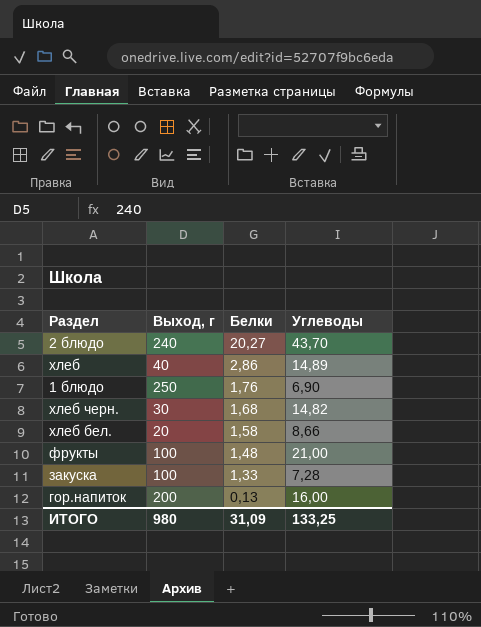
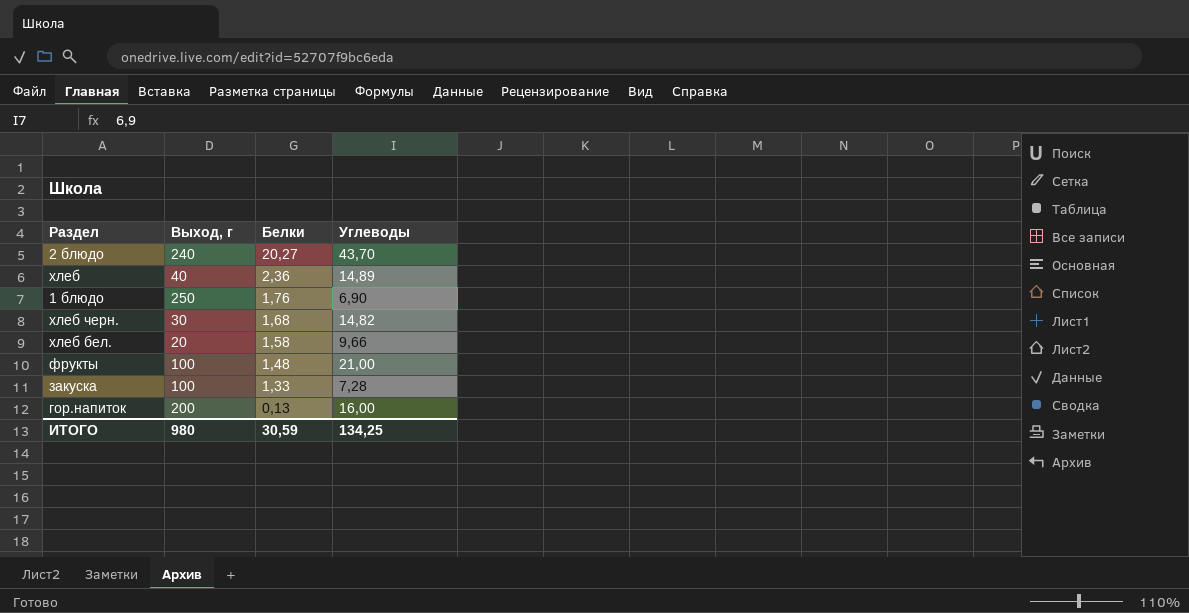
хлеб | Белки: 2,86 -> 2,36
хлеб бел. | Углеводы: 8,66 -> 9,66
ИТОГО | Белки: 31,09 -> 30,59
ИТОГО | Углеводы: 133,25 -> 134,25

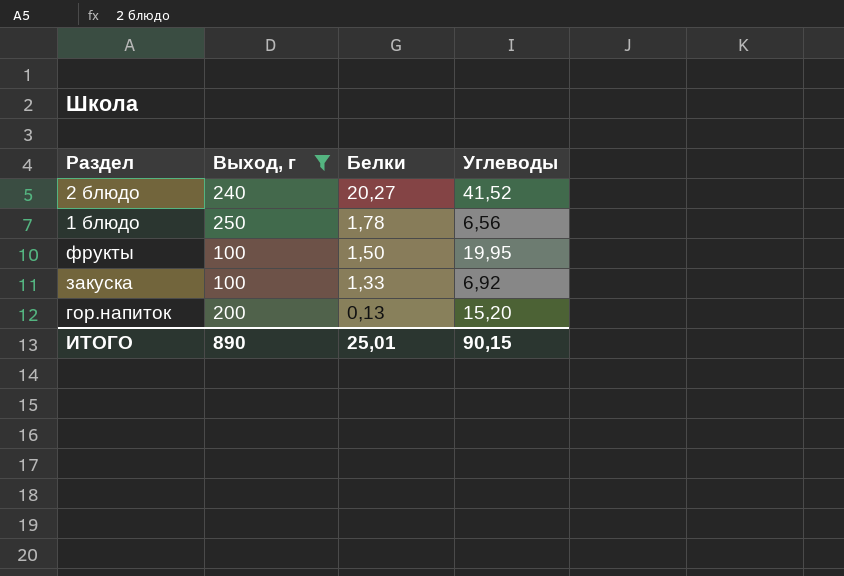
filter: none -> Выход, г >= 100
2 блюдо | Углеводы: 43,70 -> 41,52
1 блюдо | Белки: 1,76 -> 1,78
1 блюдо | Углеводы: 6,90 -> 6,56
фрукты | Белки: 1,48 -> 1,50
фрукты | Углеводы: 21,00 -> 19,95
закуска | Углеводы: 7,28 -> 6,92
гор.напиток | Углеводы: 16,00 -> 15,20
ИТОГО | Выход, г: 980 -> 890
ИТОГО | Белки: 30,59 -> 25,01
ИТОГО | Углеводы: 134,25 -> 90,15

